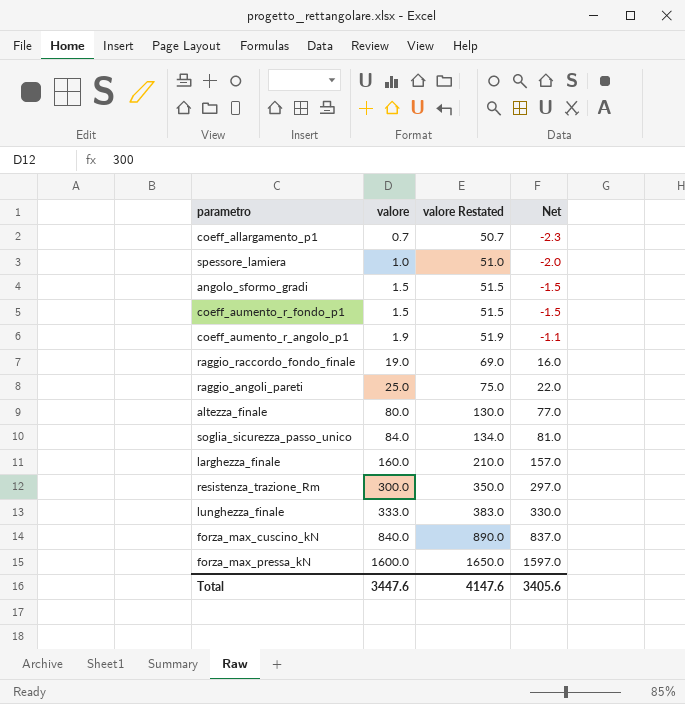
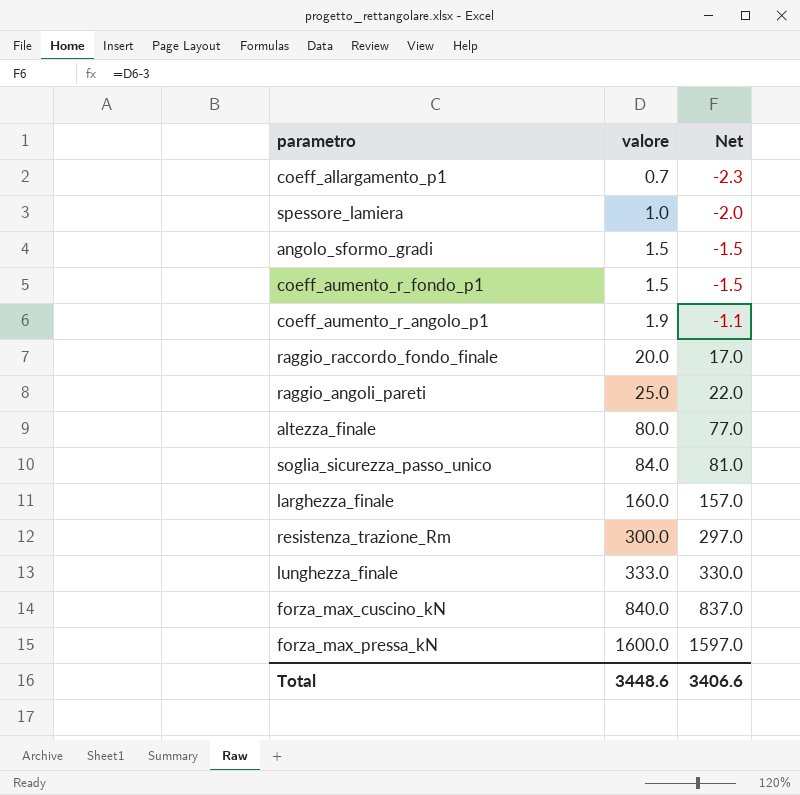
column valore Restated | formula: [valore] + 50 -> none
raggio_raccordo_fondo_finale | valore: 19.0 -> 20.0
raggio_raccordo_fondo_finale | Net: 16.0 -> 17.0
Total | valore: 3447.6 -> 3448.6
Total | Net: 3405.6 -> 3406.6

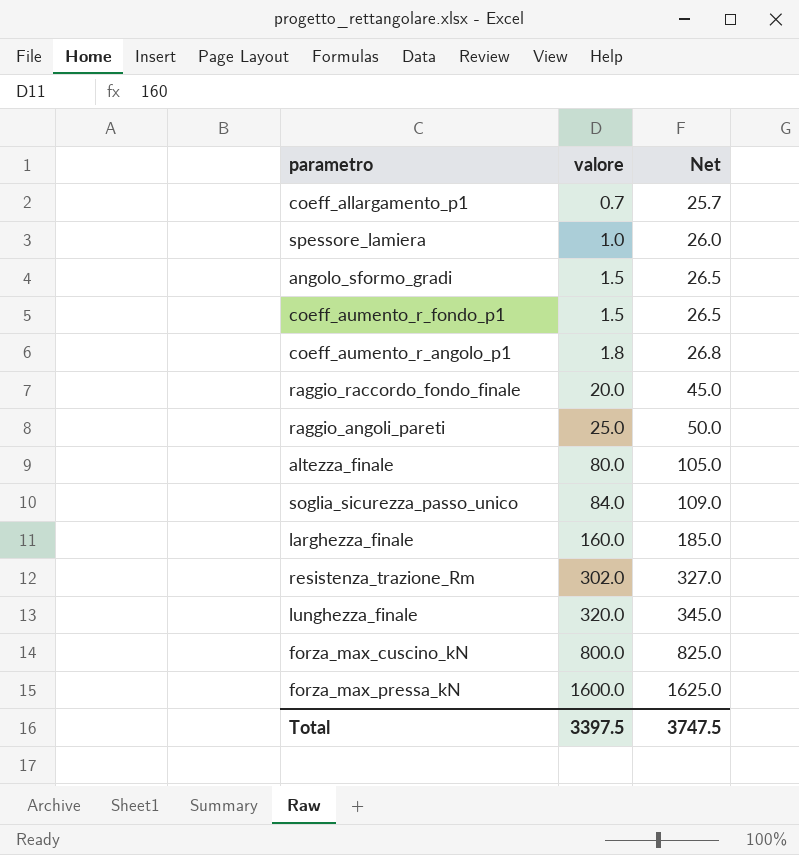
column Net | formula: [valore] - 3 -> [valore] + 25
coeff_aumento_r_angolo_p1 | valore: 1.9 -> 1.8
resistenza_trazione_Rm | valore: 300.0 -> 302.0
lunghezza_finale | valore: 333.0 -> 320.0
forza_max_cuscino_kN | valore: 840.0 -> 800.0
Total | valore: 3448.6 -> 3397.5
Total | Net: 3406.6 -> 3747.5

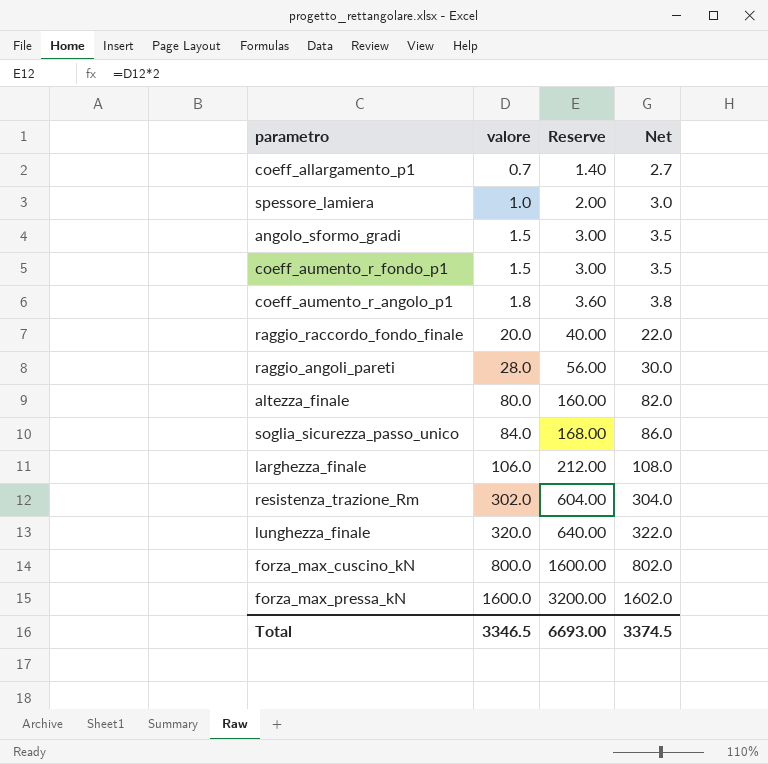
column Reserve | formula: none -> [valore] * 2
column Net | formula: [valore] + 25 -> [valore] + 2
raggio_angoli_pareti | valore: 25.0 -> 28.0
larghezza_finale | valore: 160.0 -> 106.0
Total | valore: 3397.5 -> 3346.5
Total | Net: 3747.5 -> 3374.5

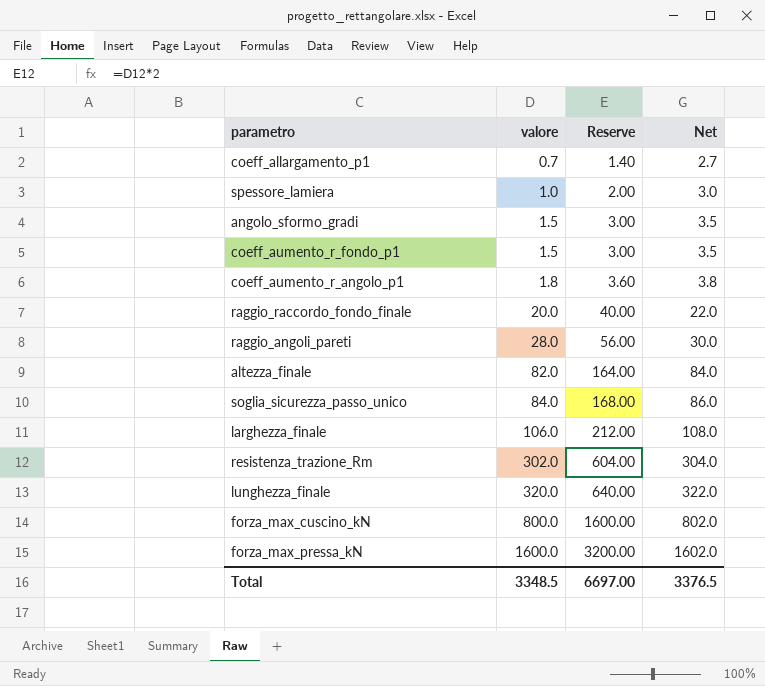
altezza_finale | valore: 80.0 -> 82.0
altezza_finale | Reserve: 160.00 -> 164.00
altezza_finale | Net: 82.0 -> 84.0
Total | valore: 3346.5 -> 3348.5
Total | Reserve: 6693.00 -> 6697.00
Total | Net: 3374.5 -> 3376.5

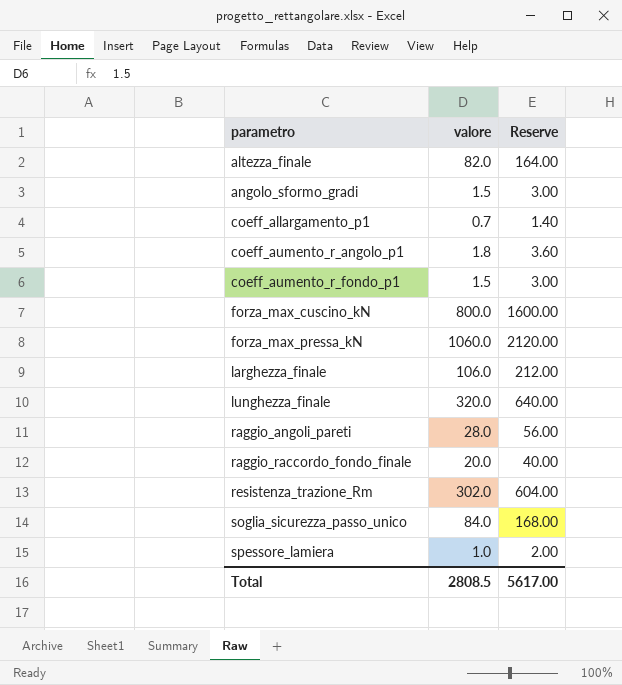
row order: valore ascending -> parametro ascending
column Net | formula: [valore] + 2 -> none
forza_max_pressa_kN | valore: 1600.0 -> 1060.0
forza_max_pressa_kN | Reserve: 3200.00 -> 2120.00
Total | valore: 3348.5 -> 2808.5
Total | Reserve: 6697.00 -> 5617.00

